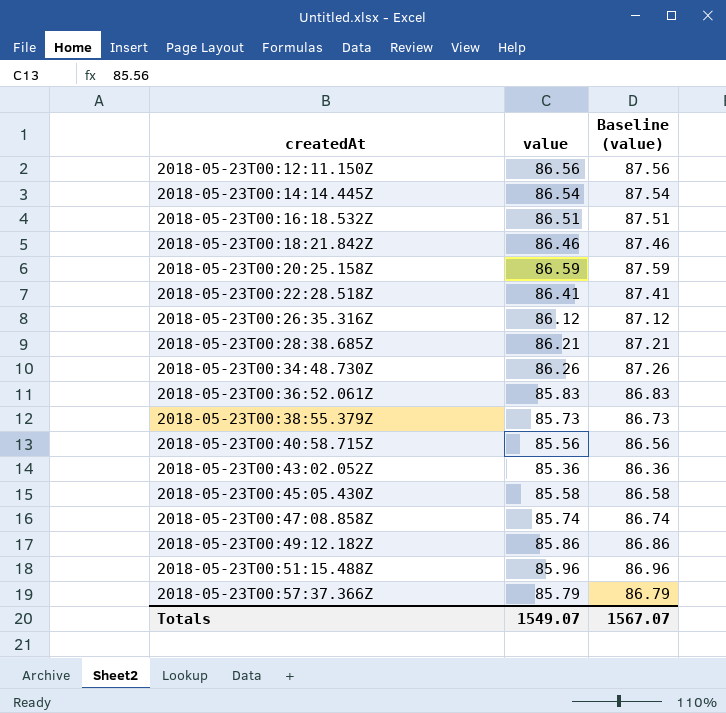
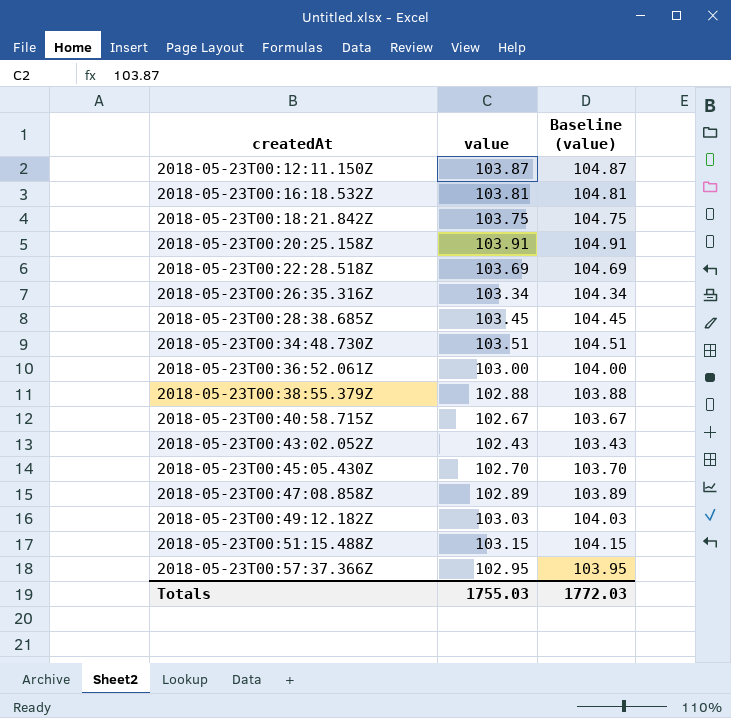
row 2018-05-23T00:14:14.445Z: 86.54 | 87.54 -> none
2018-05-23T00:12:11.150Z | value: 86.56 -> 103.87
2018-05-23T00:12:11.150Z | Baseline (value): 87.56 -> 104.87
2018-05-23T00:16:18.532Z | value: 86.51 -> 103.81
2018-05-23T00:16:18.532Z | Baseline (value): 87.51 -> 104.81
2018-05-23T00:18:21.842Z | value: 86.46 -> 103.75
2018-05-23T00:18:21.842Z | Baseline (value): 87.46 -> 104.75
2018-05-23T00:20:25.158Z | value: 86.59 -> 103.91
2018-05-23T00:20:25.158Z | Baseline (value): 87.59 -> 104.91
2018-05-23T00:22:28.518Z | value: 86.41 -> 103.69
2018-05-23T00:22:28.518Z | Baseline (value): 87.41 -> 104.69
2018-05-23T00:26:35.316Z | value: 86.12 -> 103.34
2018-05-23T00:26:35.316Z | Baseline (value): 87.12 -> 104.34
2018-05-23T00:28:38.685Z | value: 86.21 -> 103.45
2018-05-23T00:28:38.685Z | Baseline (value): 87.21 -> 104.45
2018-05-23T00:34:48.730Z | value: 86.26 -> 103.51
2018-05-23T00:34:48.730Z | Baseline (value): 87.26 -> 104.51
2018-05-23T00:36:52.061Z | value: 85.83 -> 103.00
2018-05-23T00:36:52.061Z | Baseline (value): 86.83 -> 104.00
2018-05-23T00:38:55.379Z | value: 85.73 -> 102.88
2018-05-23T00:38:55.379Z | Baseline (value): 86.73 -> 103.88
2018-05-23T00:40:58.715Z | value: 85.56 -> 102.67
2018-05-23T00:40:58.715Z | Baseline (value): 86.56 -> 103.67
2018-05-23T00:43:02.052Z | value: 85.36 -> 102.43
2018-05-23T00:43:02.052Z | Baseline (value): 86.36 -> 103.43
2018-05-23T00:45:05.430Z | value: 85.58 -> 102.70
2018-05-23T00:45:05.430Z | Baseline (value): 86.58 -> 103.70
2018-05-23T00:47:08.858Z | value: 85.74 -> 102.89
2018-05-23T00:47:08.858Z | Baseline (value): 86.74 -> 103.89
2018-05-23T00:49:12.182Z | value: 85.86 -> 103.03
2018-05-23T00:49:12.182Z | Baseline (value): 86.86 -> 104.03
2018-05-23T00:51:15.488Z | value: 85.96 -> 103.15
2018-05-23T00:51:15.488Z | Baseline (value): 86.96 -> 104.15
2018-05-23T00:57:37.366Z | value: 85.79 -> 102.95
2018-05-23T00:57:37.366Z | Baseline (value): 86.79 -> 103.95
Totals | value: 1549.07 -> 1755.03
Totals | Baseline (value): 1567.07 -> 1772.03

